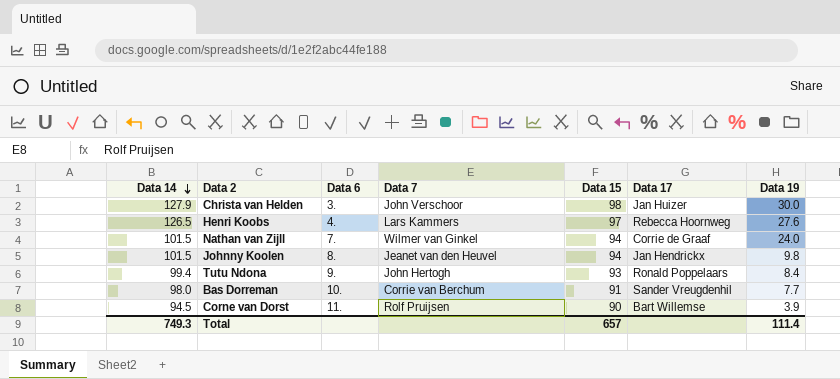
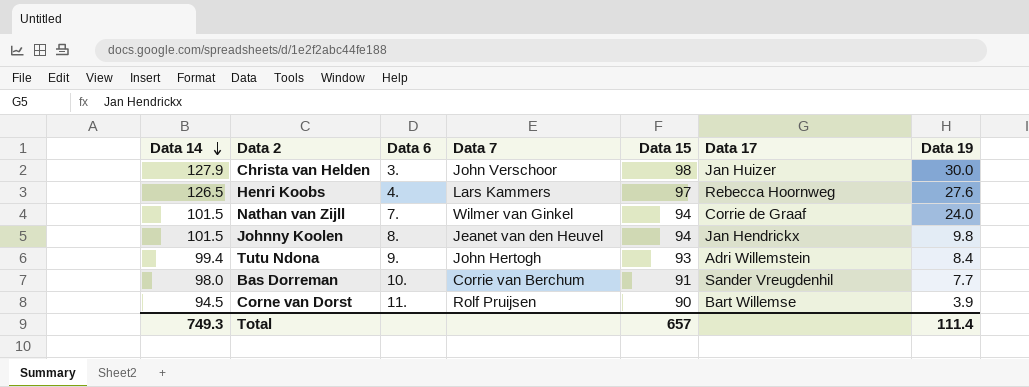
Tutu Ndona | Data 17: Ronald Poppelaars -> Adri Willemstein

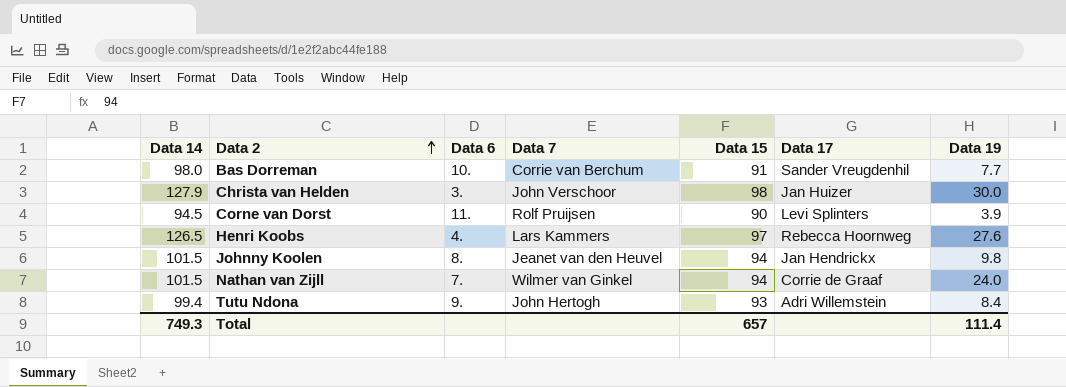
row order: Data 14 descending -> Data 2 ascending
Corne van Dorst | Data 17: Bart Willemse -> Levi Splinters

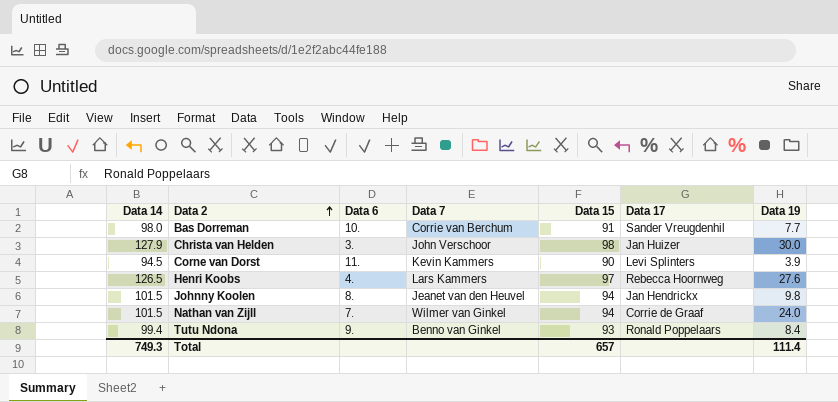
Corne van Dorst | Data 7: Rolf Pruijsen -> Kevin Kammers
Tutu Ndona | Data 7: John Hertogh -> Benno van Ginkel
Tutu Ndona | Data 17: Adri Willemstein -> Ronald Poppelaars

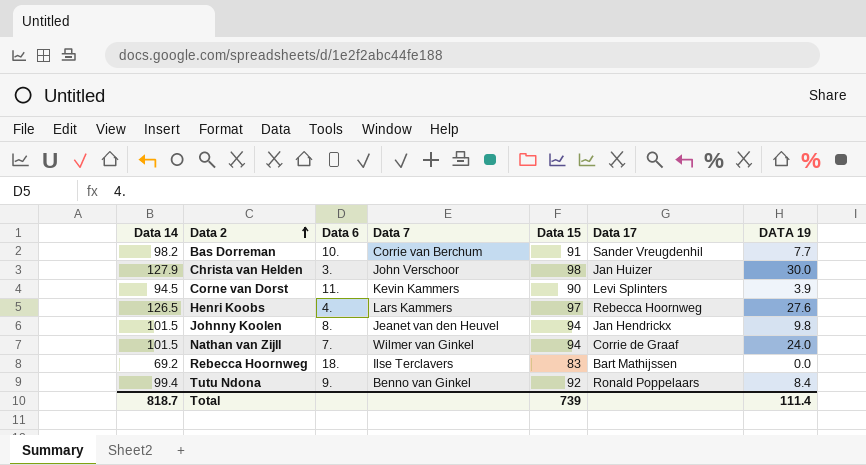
column name: Data 19 -> DATA 19
Bas Dorreman | Data 14: 98.0 -> 98.2
row Rebecca Hoornweg: none -> 69.2 | 18. | Ilse Terclavers | 83 | Bart Mathijssen | 0.0
Tutu Ndona | Data 15: 93 -> 92
Total | Data 14: 749.3 -> 818.7
Total | Data 15: 657 -> 739

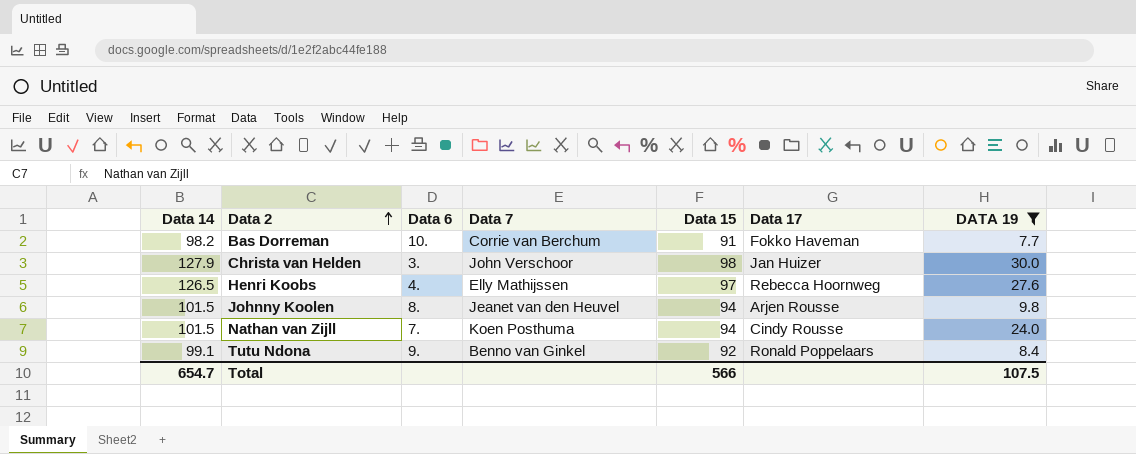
filter: none -> DATA 19 >= 7.7
Bas Dorreman | Data 17: Sander Vreugdenhil -> Fokko Haveman
Henri Koobs | Data 7: Lars Kammers -> Elly Mathijssen
Johnny Koolen | Data 17: Jan Hendrickx -> Arjen Rousse
Nathan van Zijll | Data 7: Wilmer van Ginkel -> Koen Posthuma
Nathan van Zijll | Data 17: Corrie de Graaf -> Cindy Rousse
Tutu Ndona | Data 14: 99.4 -> 99.1
Total | Data 14: 818.7 -> 654.7
Total | Data 15: 739 -> 566
Total | DATA 19: 111.4 -> 107.5

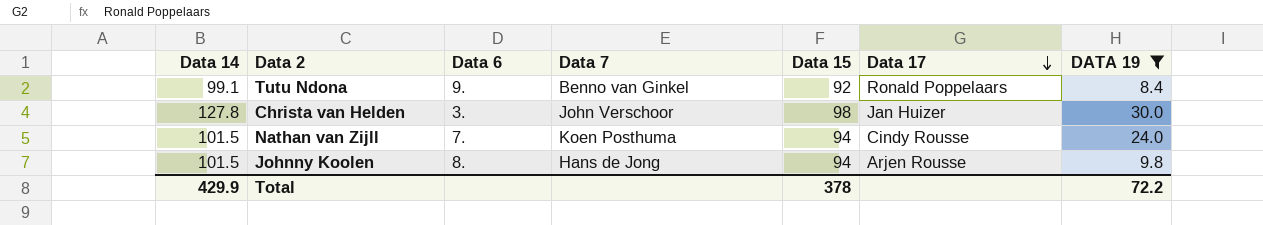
row order: Data 2 ascending -> Data 17 descending
row Bas Dorreman: 98.2 | 10. | Corrie van Berchum | 91 | Fokko Haveman | 7.7 -> none
row Henri Koobs: 126.5 | 4. | Elly Mathijssen | 97 | Rebecca Hoornweg | 27.6 -> none
Christa van Helden | Data 14: 127.9 -> 127.8
Johnny Koolen | Data 7: Jeanet van den Heuvel -> Hans de Jong
Total | Data 14: 654.7 -> 429.9
Total | Data 15: 566 -> 378
Total | DATA 19: 107.5 -> 72.2

